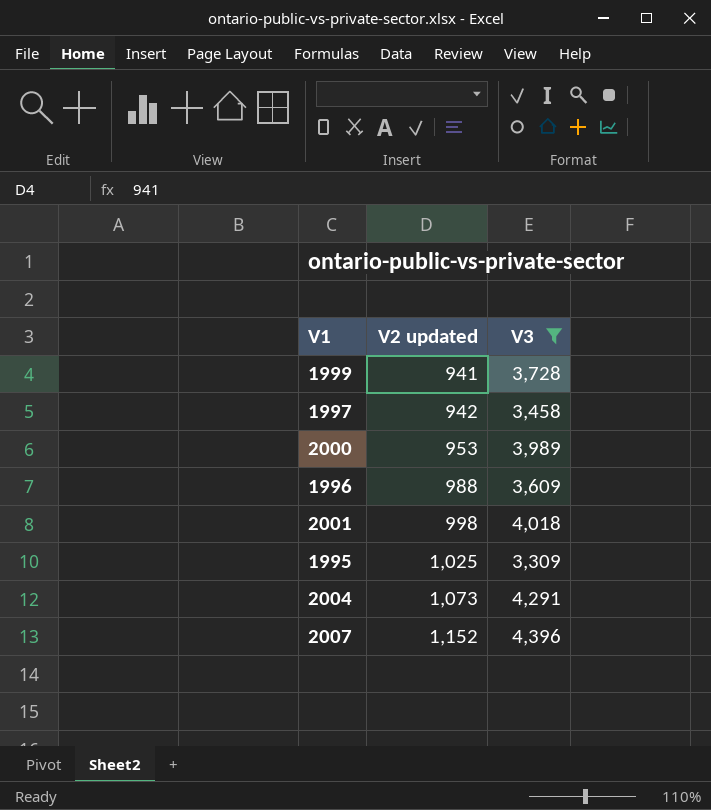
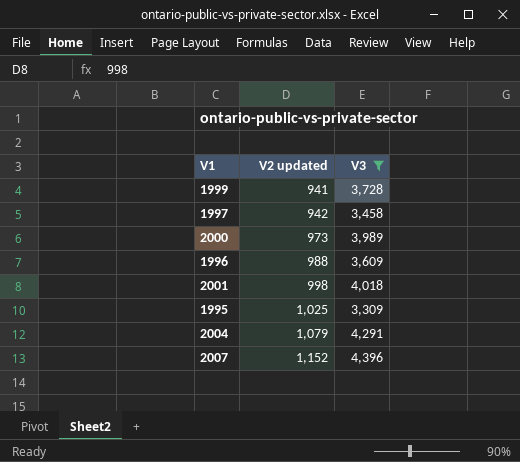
2000 | V2 updated: 953 -> 973
2004 | V2 updated: 1,073 -> 1,079

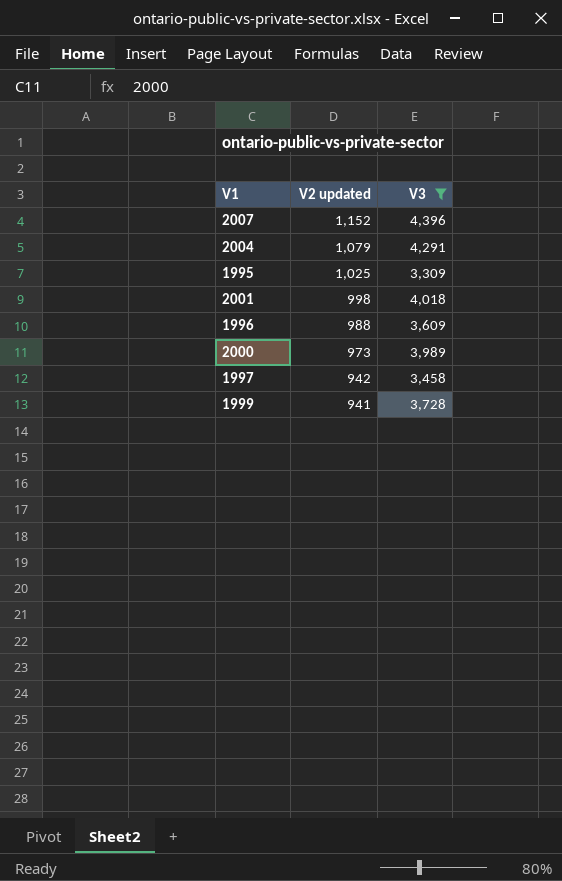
row order: V2 updated ascending -> V2 updated descending

